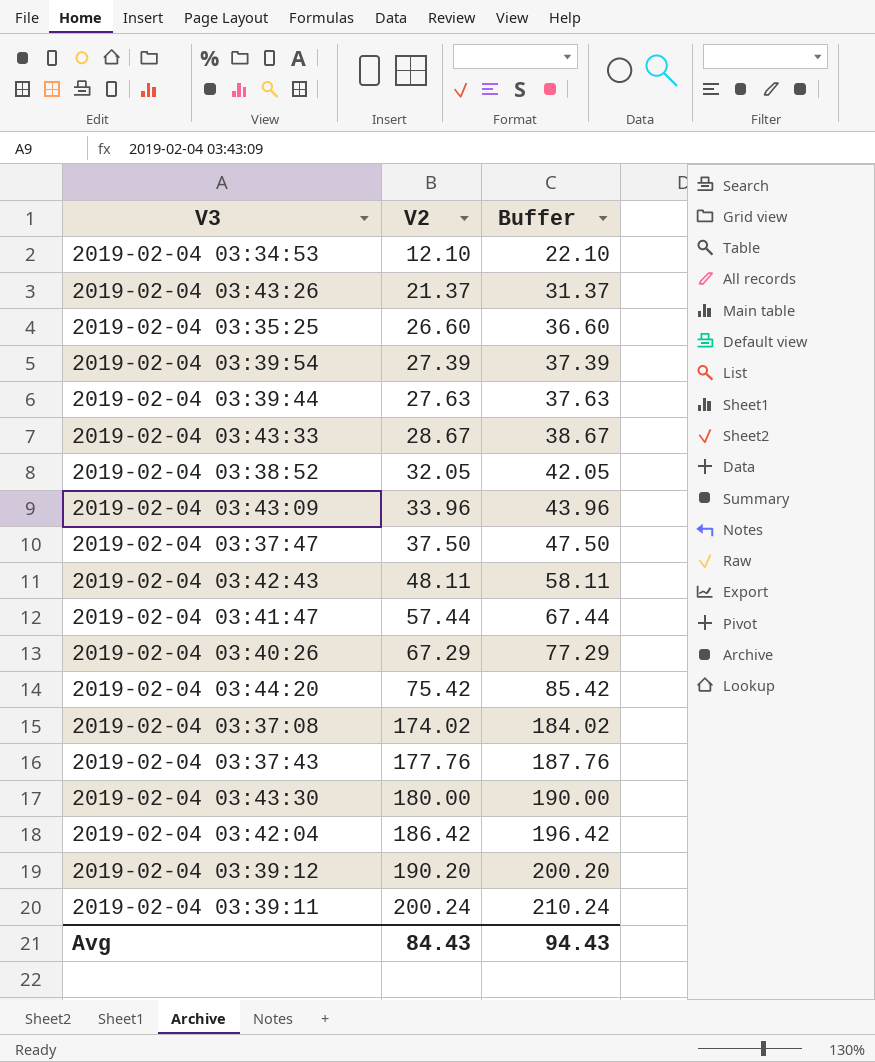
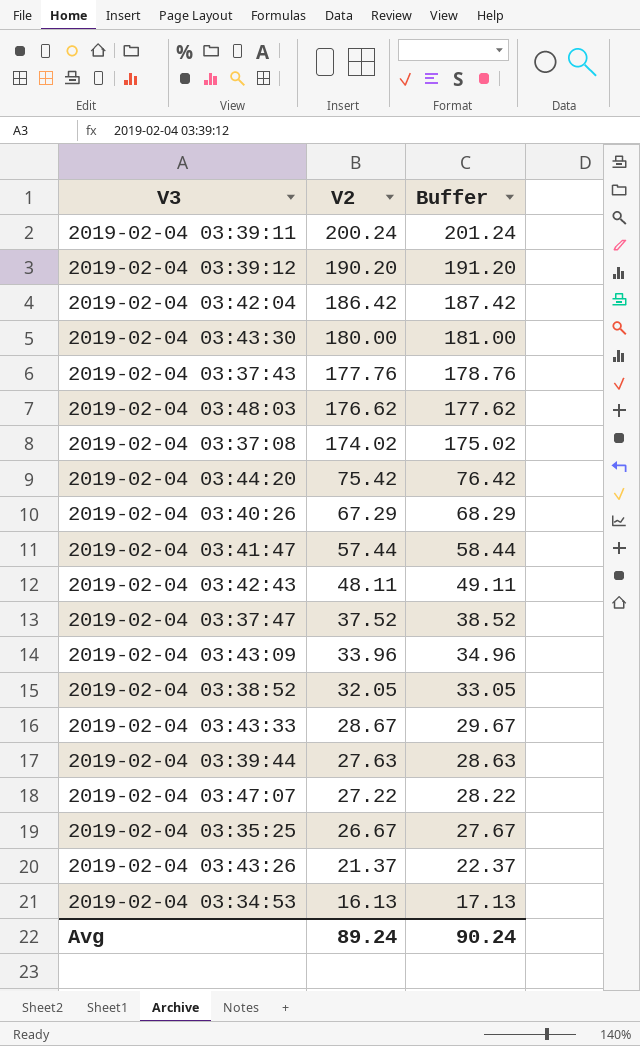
row order: V2 ascending -> V2 descending
column Buffer | formula: [V2] + 10 -> [V2] + 1
row 2019-02-04 03:39:54: 27.39 | 37.39 -> none
row 2019-02-04 03:48:03: none -> 176.62 | 177.62
2019-02-04 03:37:47 | V2: 37.50 -> 37.52
row 2019-02-04 03:47:07: none -> 27.22 | 28.22
2019-02-04 03:35:25 | V2: 26.60 -> 26.67
2019-02-04 03:34:53 | V2: 12.10 -> 16.13
Avg | V2: 84.43 -> 89.24
Avg | Buffer: 94.43 -> 90.24

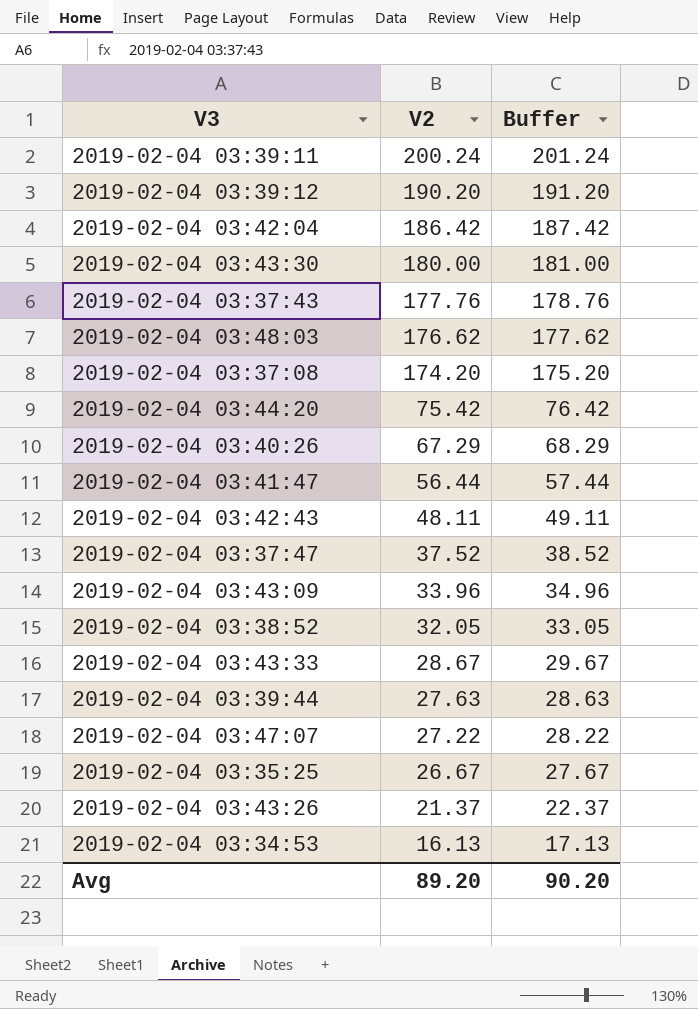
2019-02-04 03:37:08 | V2: 174.02 -> 174.20
2019-02-04 03:37:08 | Buffer: 175.02 -> 175.20
2019-02-04 03:41:47 | V2: 57.44 -> 56.44
2019-02-04 03:41:47 | Buffer: 58.44 -> 57.44
Avg | V2: 89.24 -> 89.20
Avg | Buffer: 90.24 -> 90.20

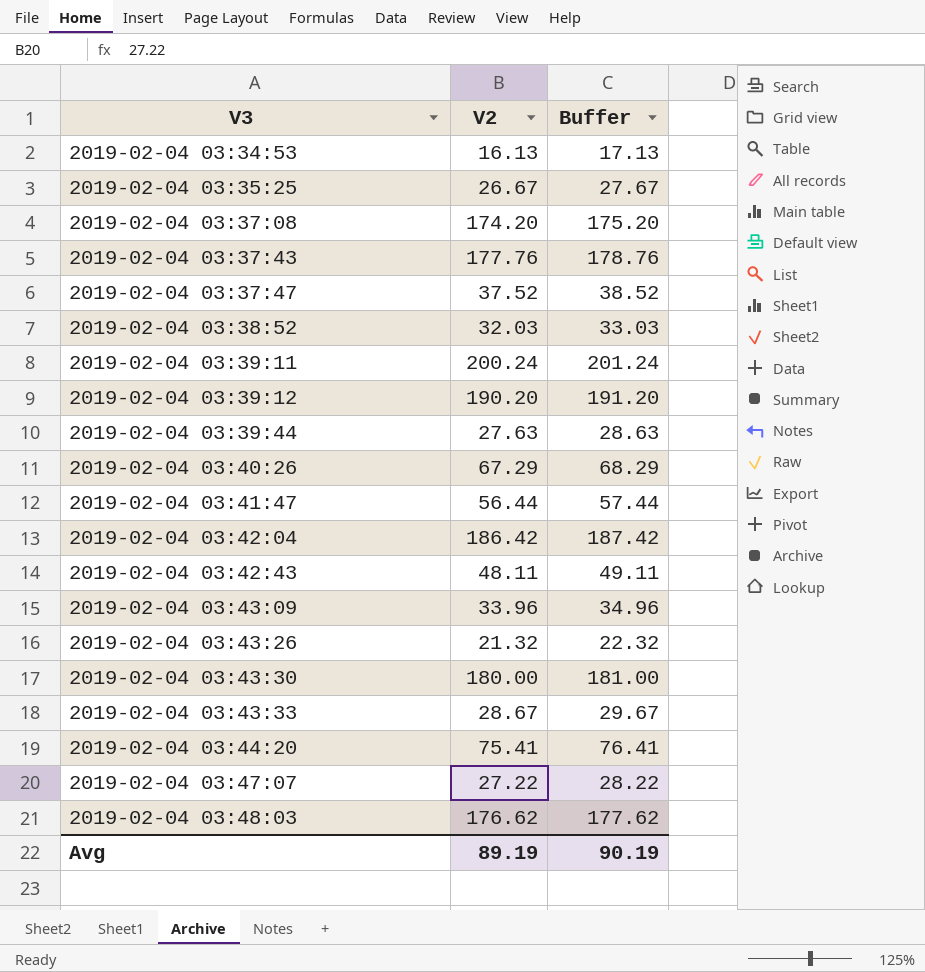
row order: V2 descending -> V3 ascending
2019-02-04 03:38:52 | V2: 32.05 -> 32.03
2019-02-04 03:38:52 | Buffer: 33.05 -> 33.03
2019-02-04 03:43:26 | V2: 21.37 -> 21.32
2019-02-04 03:43:26 | Buffer: 22.37 -> 22.32
2019-02-04 03:44:20 | V2: 75.42 -> 75.41
2019-02-04 03:44:20 | Buffer: 76.42 -> 76.41
Avg | V2: 89.20 -> 89.19
Avg | Buffer: 90.20 -> 90.19

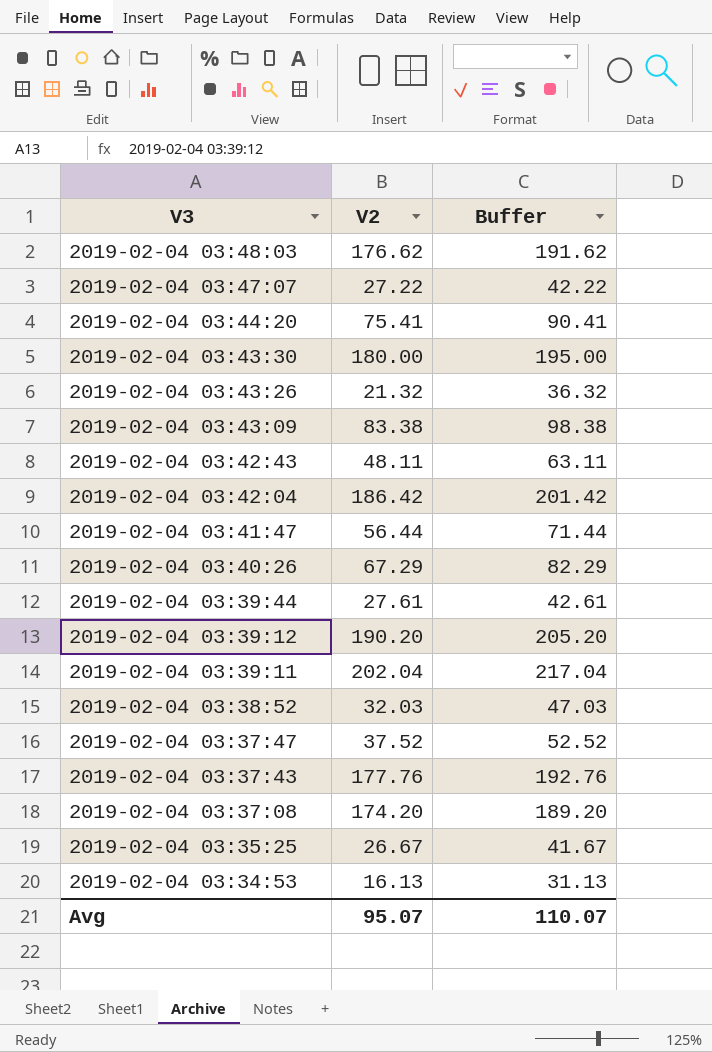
row order: V3 ascending -> V3 descending
column Buffer | formula: [V2] + 1 -> [V2] + 15
row 2019-02-04 03:43:33: 28.67 | 29.67 -> none
2019-02-04 03:43:09 | V2: 33.96 -> 83.38
2019-02-04 03:39:44 | V2: 27.63 -> 27.61
2019-02-04 03:39:11 | V2: 200.24 -> 202.04
Avg | V2: 89.19 -> 95.07
Avg | Buffer: 90.19 -> 110.07

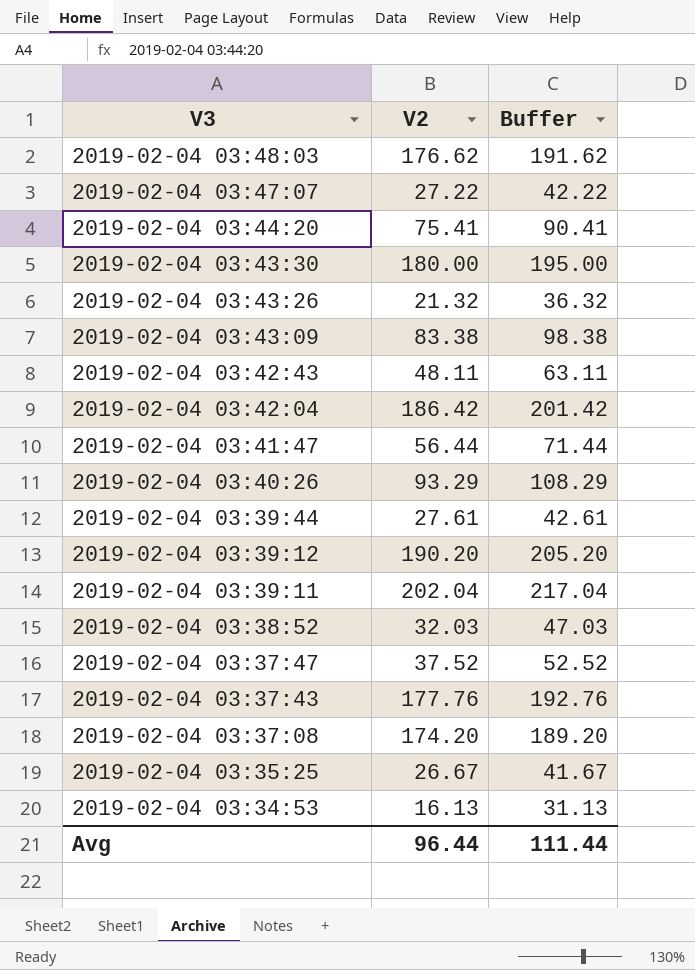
2019-02-04 03:40:26 | V2: 67.29 -> 93.29
2019-02-04 03:40:26 | Buffer: 82.29 -> 108.29
Avg | V2: 95.07 -> 96.44
Avg | Buffer: 110.07 -> 111.44

